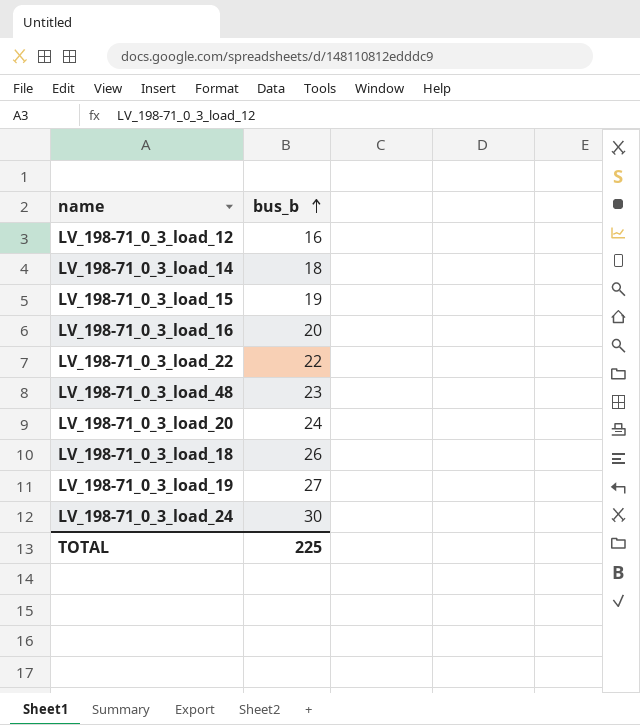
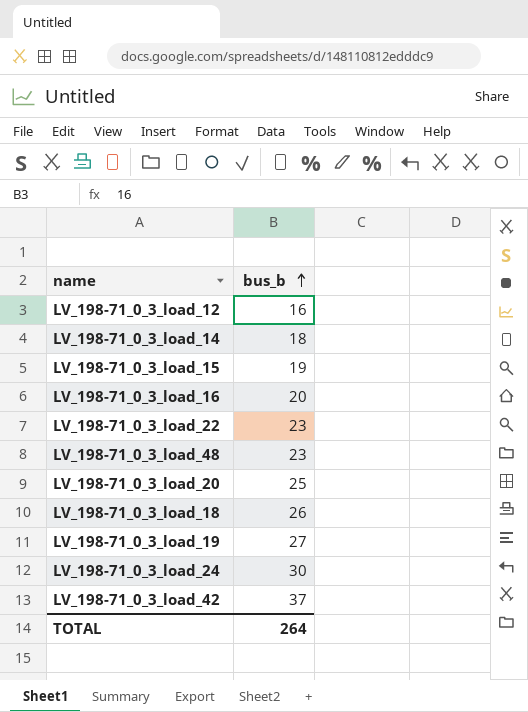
LV_198-71_0_3_load_22 | bus_b: 22 -> 23
LV_198-71_0_3_load_20 | bus_b: 24 -> 25
row LV_198-71_0_3_load_42: none -> 37
TOTAL | bus_b: 225 -> 264

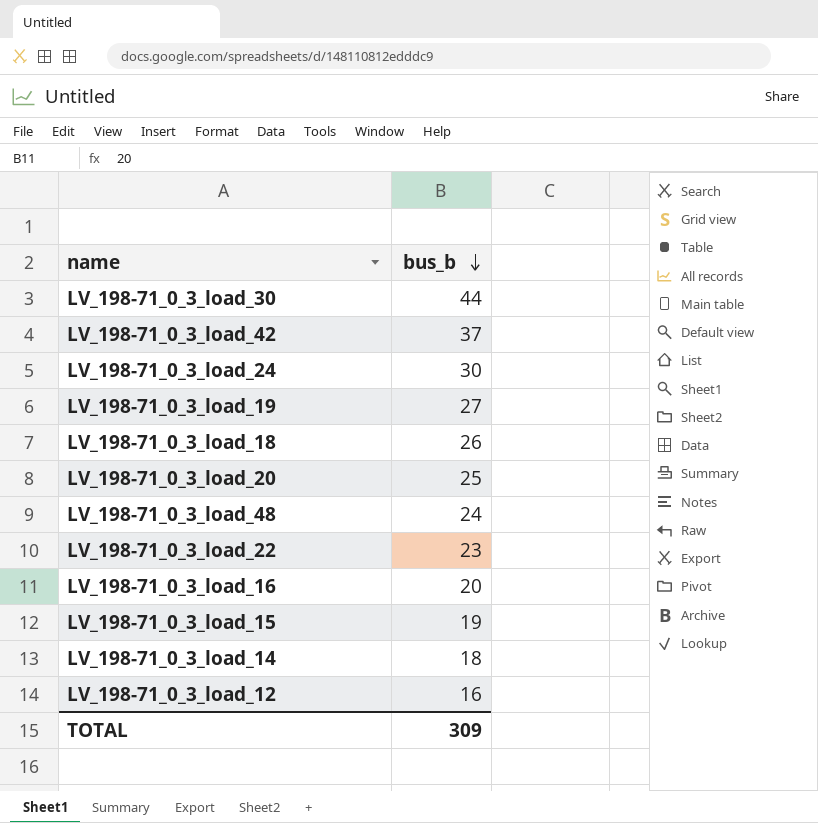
row order: bus_b ascending -> bus_b descending
row LV_198-71_0_3_load_30: none -> 44
LV_198-71_0_3_load_48 | bus_b: 23 -> 24
TOTAL | bus_b: 264 -> 309

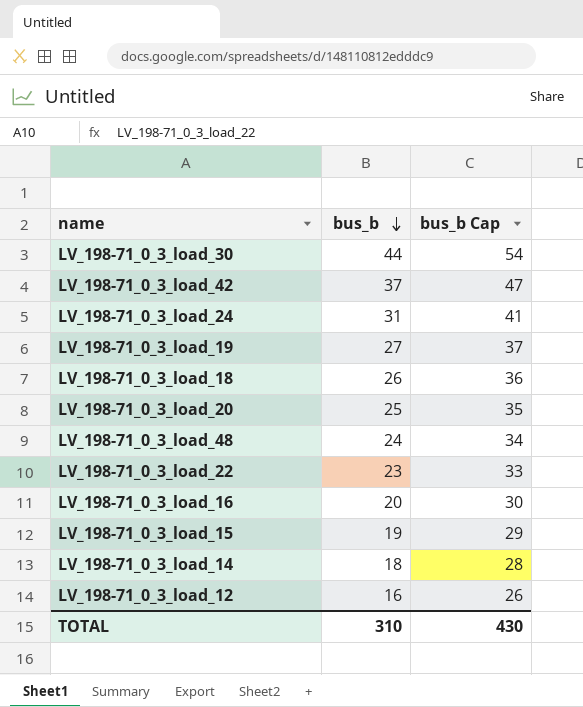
column bus_b Cap | formula: none -> [bus_b] + 10
LV_198-71_0_3_load_24 | bus_b: 30 -> 31
TOTAL | bus_b: 309 -> 310

